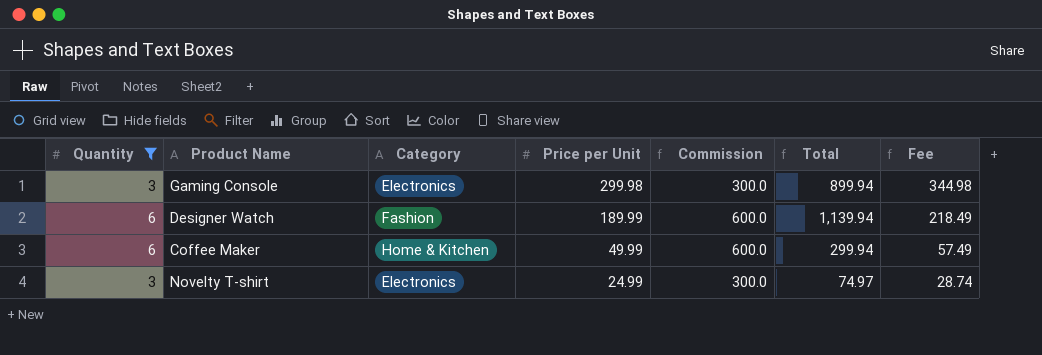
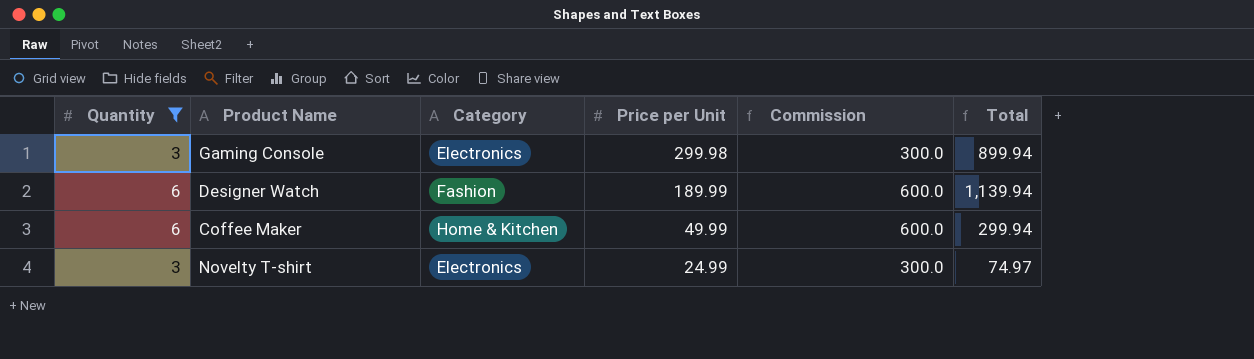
column Fee | formula: [Price per Unit] * 1.15 -> none

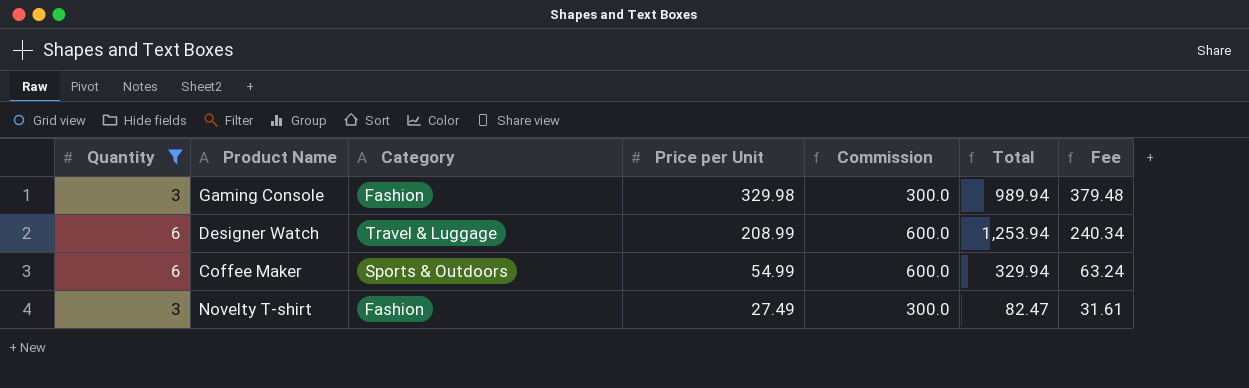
column Fee | formula: none -> [Price per Unit] * 1.15
Gaming Console | Category: Electronics -> Fashion
Gaming Console | Price per Unit: 299.98 -> 329.98
Gaming Console | Total: 899.94 -> 989.94
Designer Watch | Category: Fashion -> Travel & Luggage
Designer Watch | Price per Unit: 189.99 -> 208.99
Designer Watch | Total: 1,139.94 -> 1,253.94
Coffee Maker | Category: Home & Kitchen -> Sports & Outdoors
Coffee Maker | Price per Unit: 49.99 -> 54.99
Coffee Maker | Total: 299.94 -> 329.94
Novelty T-shirt | Category: Electronics -> Fashion
Novelty T-shirt | Price per Unit: 24.99 -> 27.49
Novelty T-shirt | Total: 74.97 -> 82.47

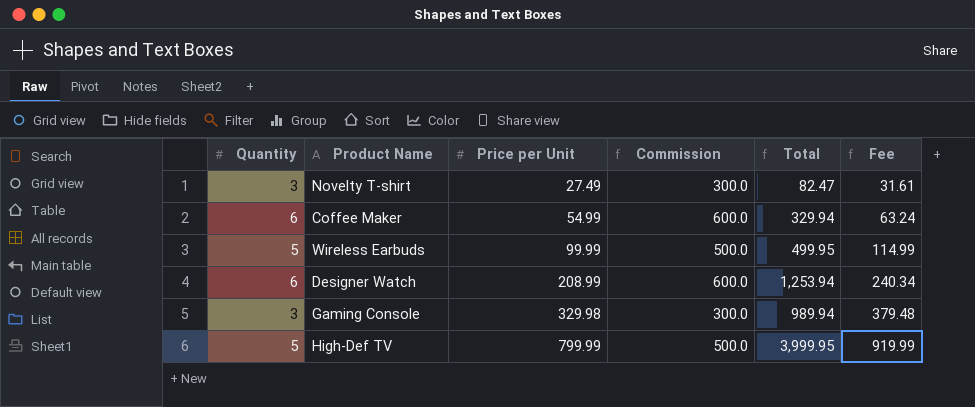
filter: Quantity != 5 -> none
row order: Price per Unit descending -> Price per Unit ascending
column Category | position: 3 -> none

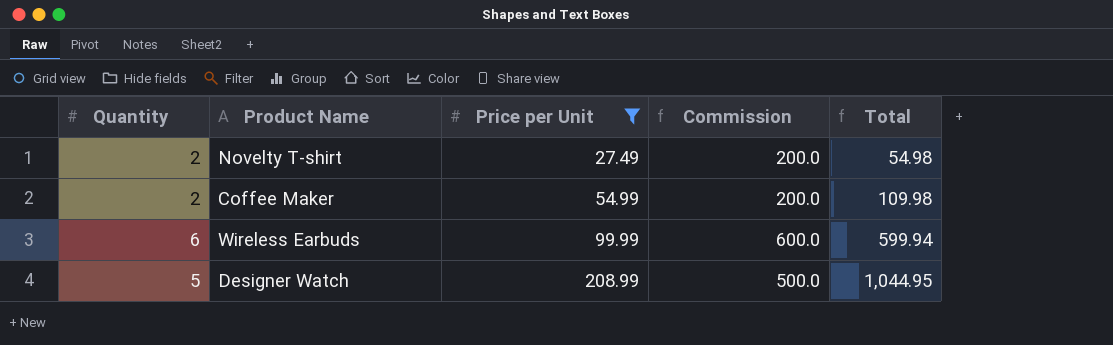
filter: none -> Price per Unit <= 208.99
column Fee | formula: [Price per Unit] * 1.15 -> none
Novelty T-shirt | Quantity: 3 -> 2
Novelty T-shirt | Commission: 300.0 -> 200.0
Novelty T-shirt | Total: 82.47 -> 54.98
Coffee Maker | Quantity: 6 -> 2
Coffee Maker | Commission: 600.0 -> 200.0
Coffee Maker | Total: 329.94 -> 109.98
Wireless Earbuds | Quantity: 5 -> 6
Wireless Earbuds | Commission: 500.0 -> 600.0
Wireless Earbuds | Total: 499.95 -> 599.94
Designer Watch | Quantity: 6 -> 5
Designer Watch | Commission: 600.0 -> 500.0
Designer Watch | Total: 1,253.94 -> 1,044.95

